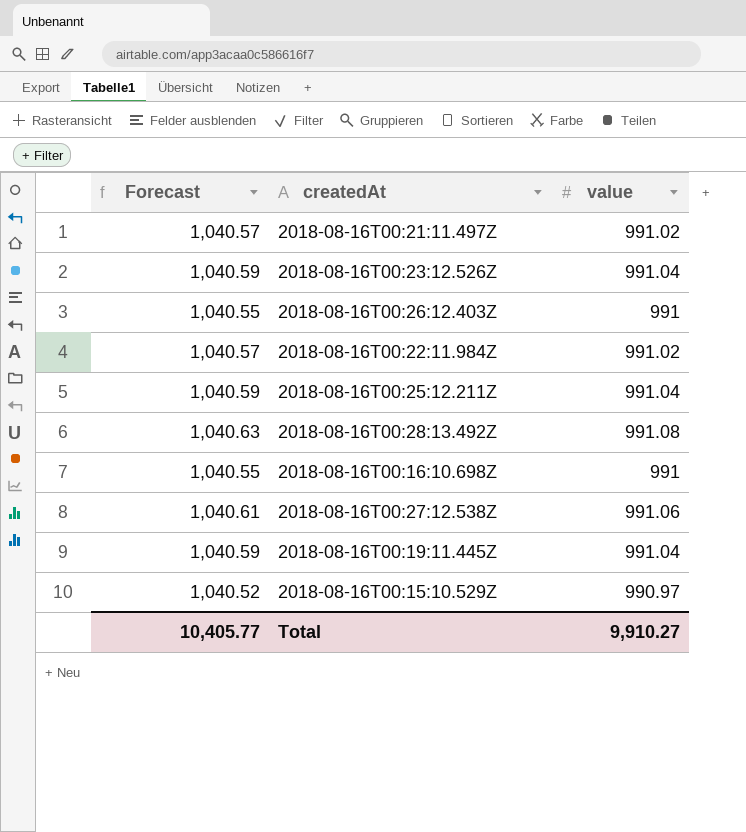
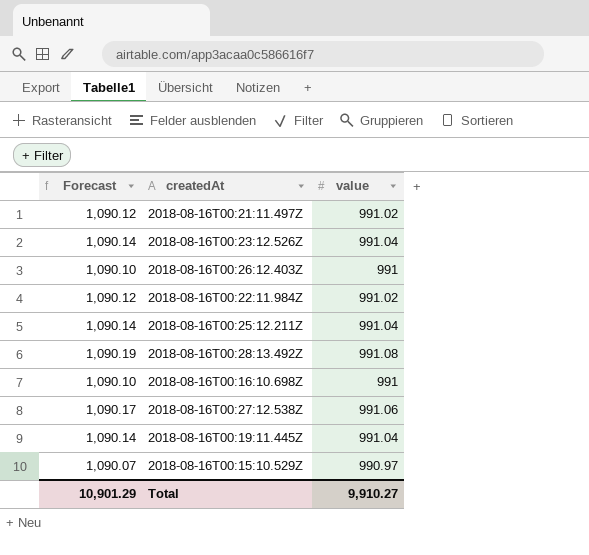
column Forecast | formula: [value] * 1.05 -> [value] * 1.1
Total | Forecast: 10,405.77 -> 10,901.29

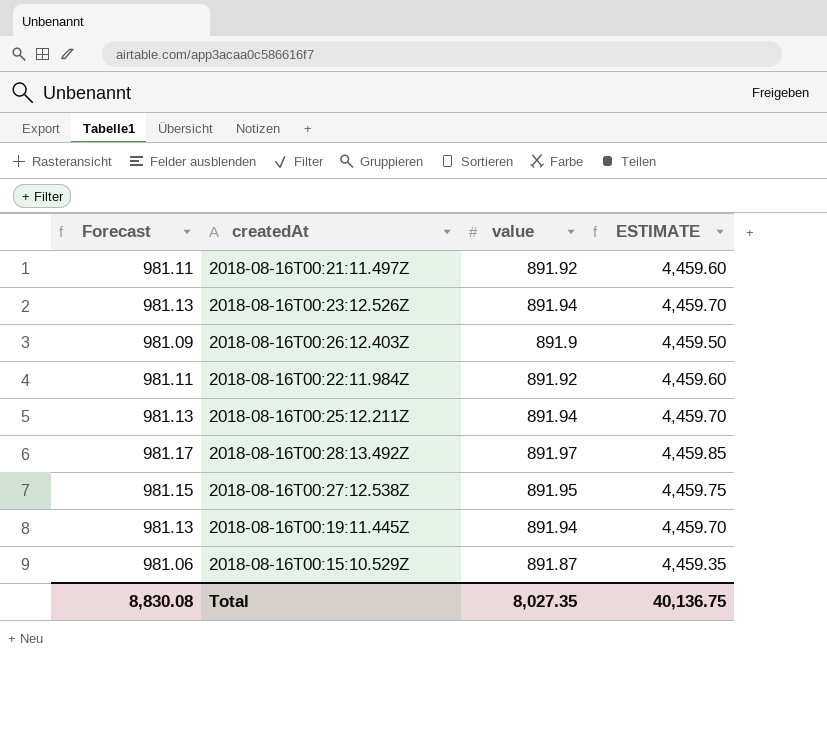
column ESTIMATE | formula: none -> [value] * 5
row 2018-08-16T00:16:10.698Z: 1,090.10 | 991 -> none
2018-08-16T00:21:11.497Z | Forecast: 1,090.12 -> 981.11
2018-08-16T00:21:11.497Z | value: 991.02 -> 891.92
2018-08-16T00:23:12.526Z | Forecast: 1,090.14 -> 981.13
2018-08-16T00:23:12.526Z | value: 991.04 -> 891.94
2018-08-16T00:26:12.403Z | Forecast: 1,090.10 -> 981.09
2018-08-16T00:26:12.403Z | value: 991 -> 891.9
2018-08-16T00:22:11.984Z | Forecast: 1,090.12 -> 981.11
2018-08-16T00:22:11.984Z | value: 991.02 -> 891.92
2018-08-16T00:25:12.211Z | Forecast: 1,090.14 -> 981.13
2018-08-16T00:25:12.211Z | value: 991.04 -> 891.94
2018-08-16T00:28:13.492Z | Forecast: 1,090.19 -> 981.17
2018-08-16T00:28:13.492Z | value: 991.08 -> 891.97
2018-08-16T00:27:12.538Z | Forecast: 1,090.17 -> 981.15
2018-08-16T00:27:12.538Z | value: 991.06 -> 891.95
2018-08-16T00:19:11.445Z | Forecast: 1,090.14 -> 981.13
2018-08-16T00:19:11.445Z | value: 991.04 -> 891.94
2018-08-16T00:15:10.529Z | Forecast: 1,090.07 -> 981.06
2018-08-16T00:15:10.529Z | value: 990.97 -> 891.87
Total | Forecast: 10,901.29 -> 8,830.08
Total | value: 9,910.27 -> 8,027.35

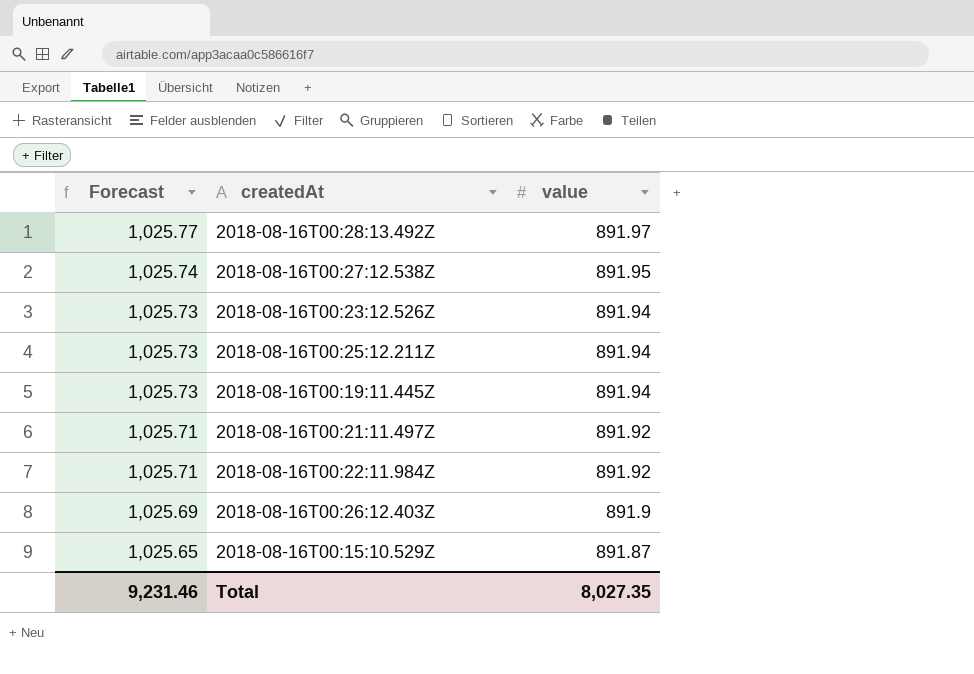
row order: none -> Forecast descending
column ESTIMATE | formula: [value] * 5 -> none
column Forecast | formula: [value] * 1.1 -> [value] * 1.15
Total | Forecast: 8,830.08 -> 9,231.46

